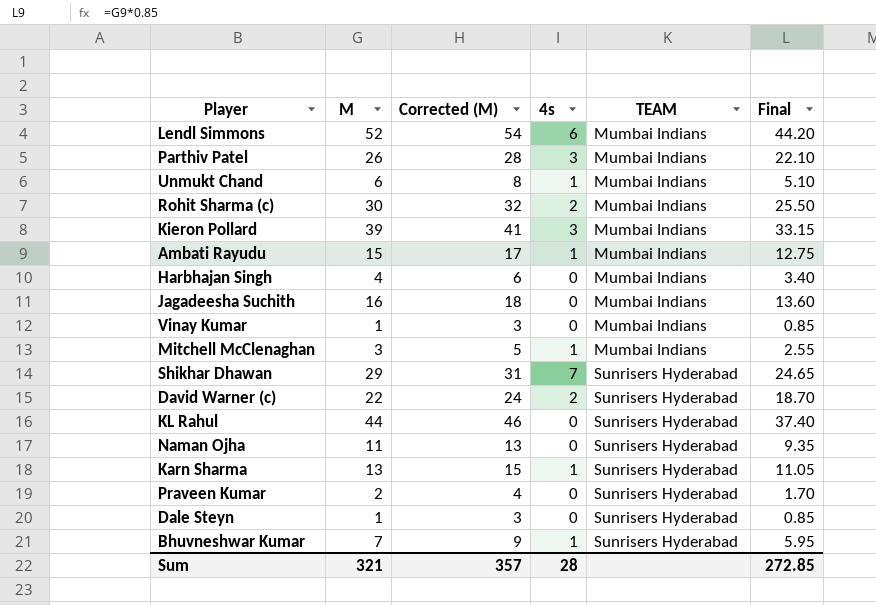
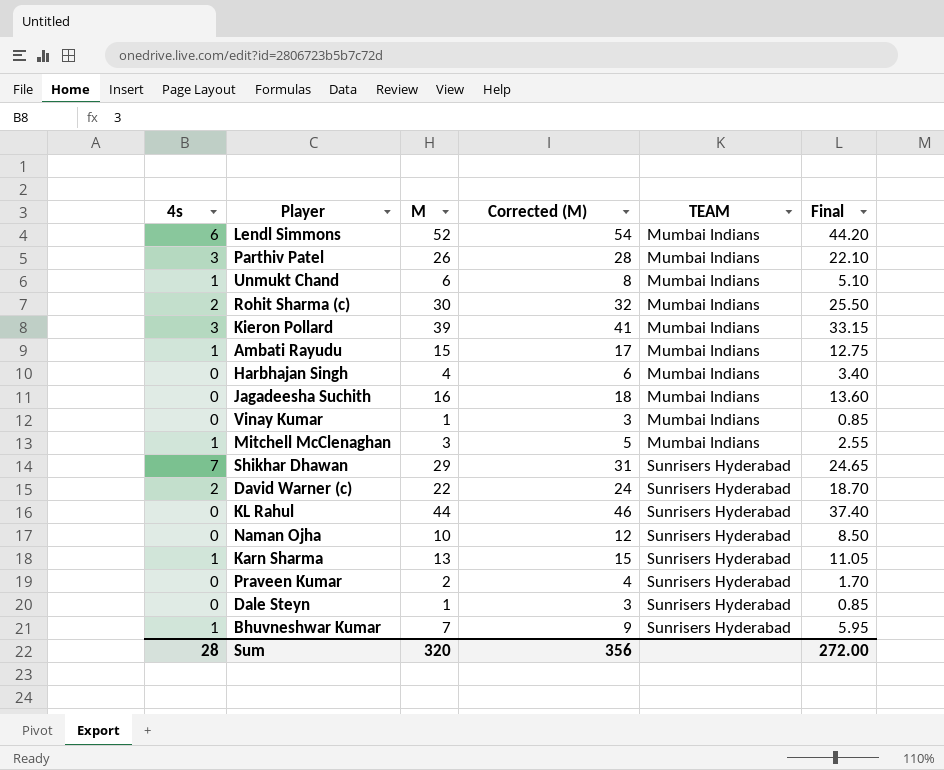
column 4s | position: 4 -> 1
Naman Ojha | M: 11 -> 10
Naman Ojha | Corrected (M): 13 -> 12
Naman Ojha | Final: 9.35 -> 8.50
Sum | M: 321 -> 320
Sum | Corrected (M): 357 -> 356
Sum | Final: 272.85 -> 272.00

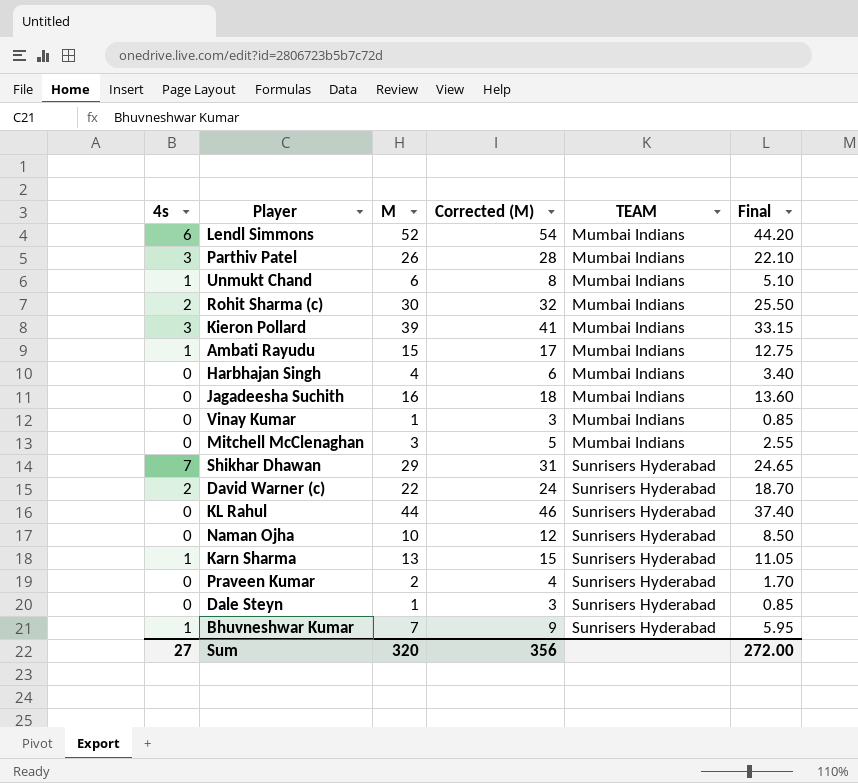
Mitchell McClenaghan | 4s: 1 -> 0
Sum | 4s: 28 -> 27

